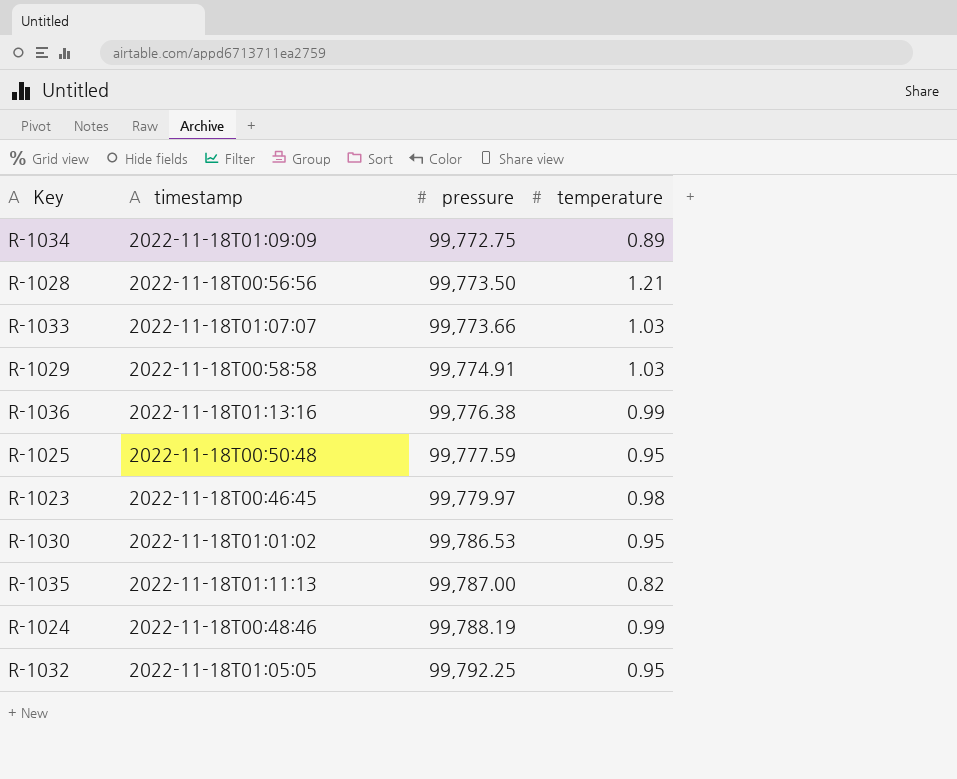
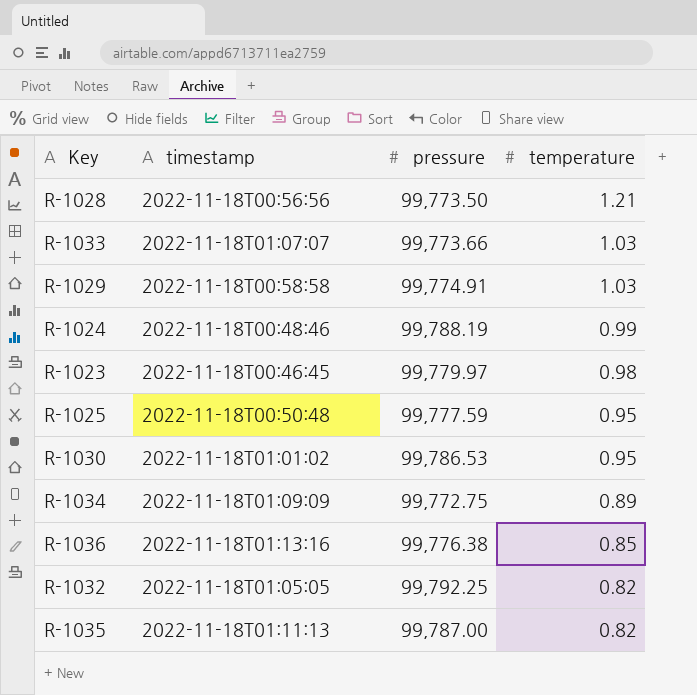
row order: pressure ascending -> temperature descending
R-1036 | temperature: 0.99 -> 0.85
R-1032 | temperature: 0.95 -> 0.82

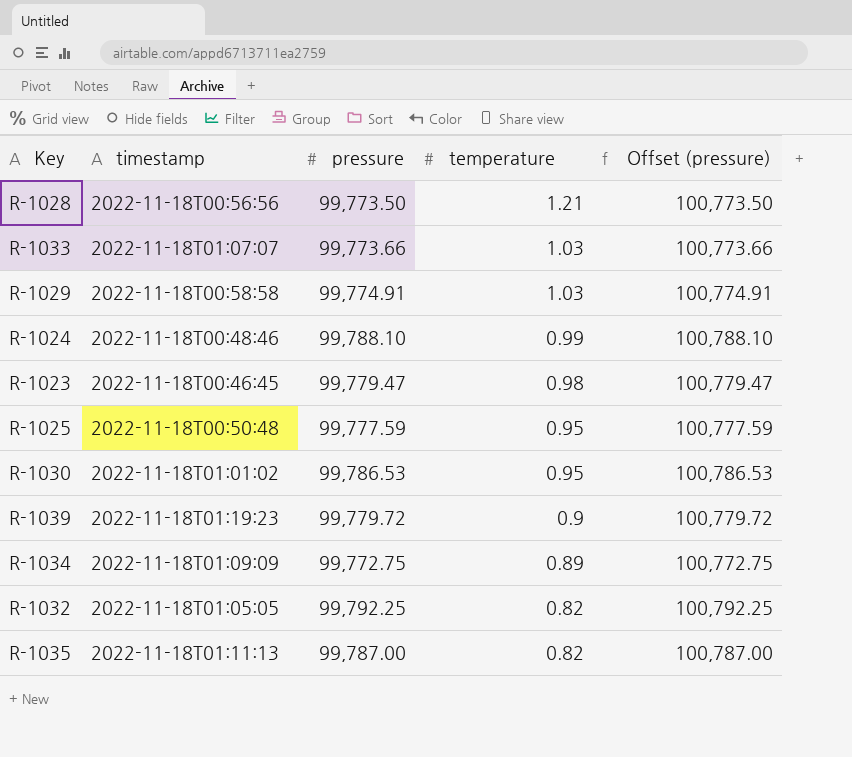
column Offset (pressure) | formula: none -> [pressure] + 1000
row R-1036: 2022-11-18T01:13:16 | 99,776.38 | 0.85 -> none
R-1024 | pressure: 99,788.19 -> 99,788.10
R-1023 | pressure: 99,779.97 -> 99,779.47
row R-1039: none -> 2022-11-18T01:19:23 | 99,779.72 | 0.9 | 100,779.72

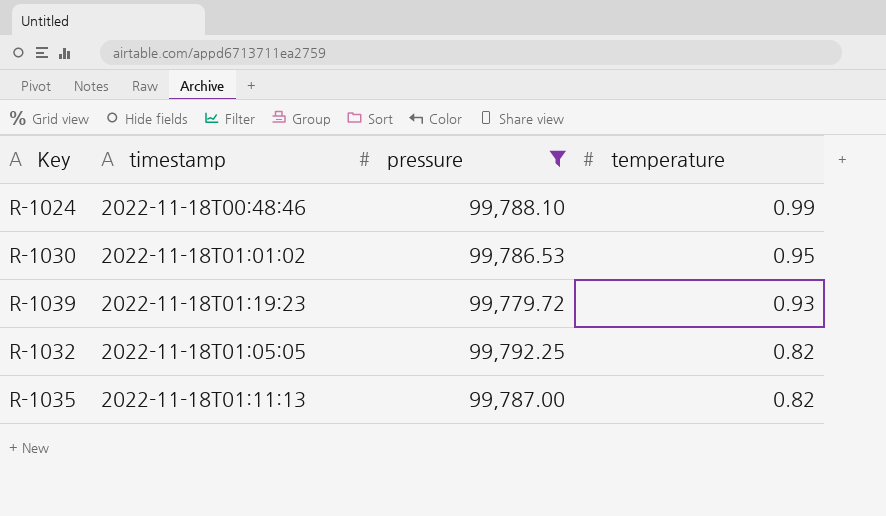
filter: none -> pressure >= 99,779.72
column Offset (pressure) | formula: [pressure] + 1000 -> none
R-1039 | temperature: 0.9 -> 0.93

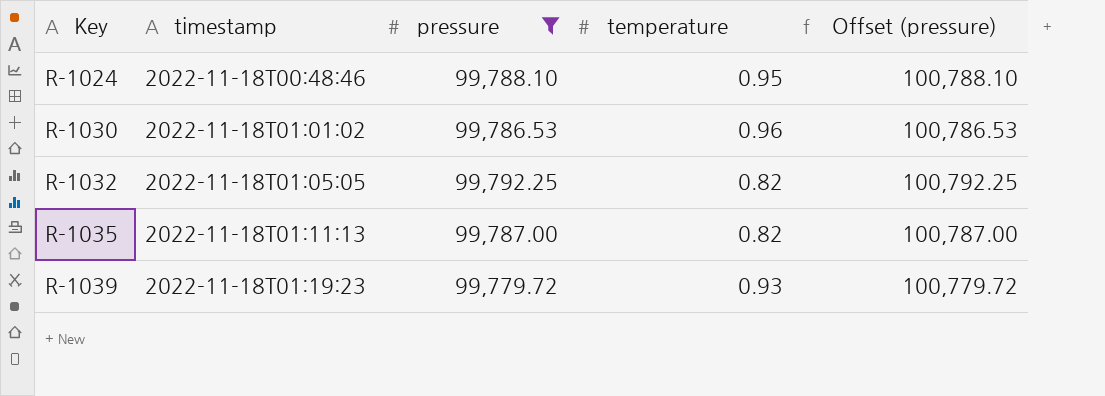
row order: temperature descending -> Key ascending
column Offset (pressure) | formula: none -> [pressure] + 1000
R-1024 | temperature: 0.99 -> 0.95
R-1030 | temperature: 0.95 -> 0.96

